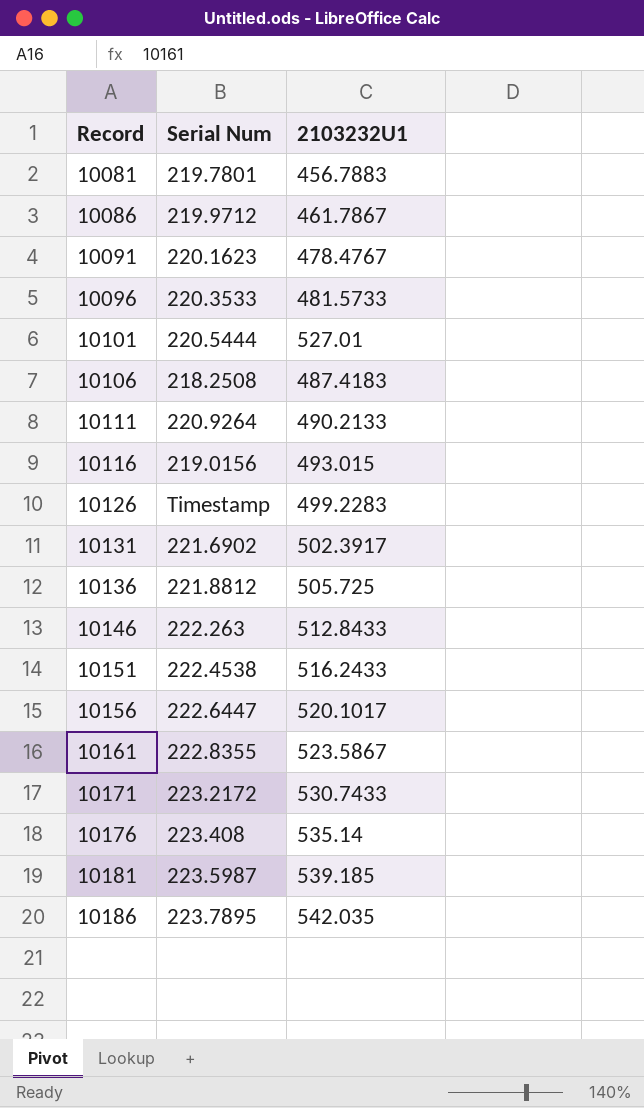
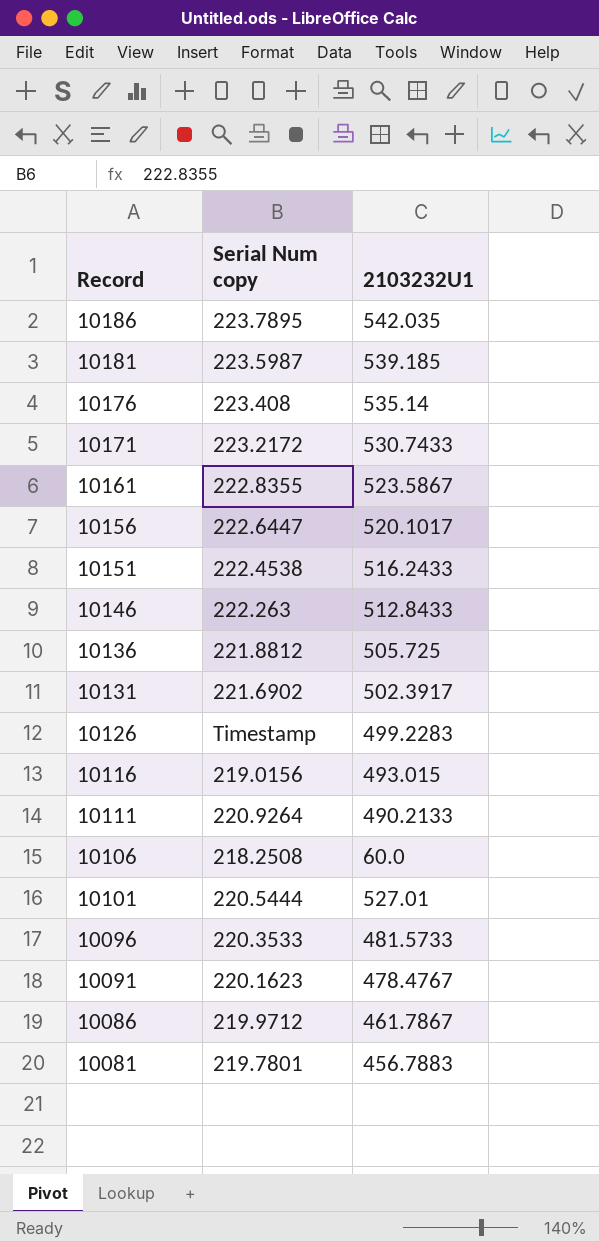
row order: Record ascending -> Record descending
column name: Serial Num -> Serial Num copy
10106 | 2103232U1: 487.4183 -> 60.0

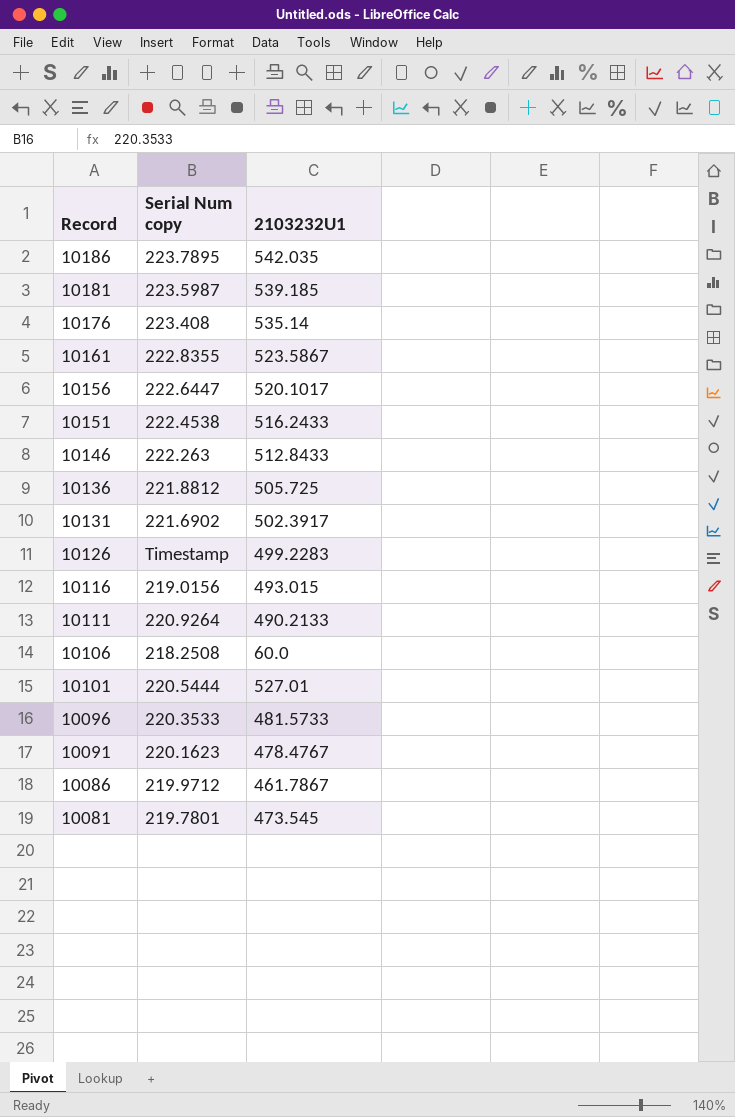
row 10171: 223.2172 | 530.7433 -> none
10081 | 2103232U1: 456.7883 -> 473.545

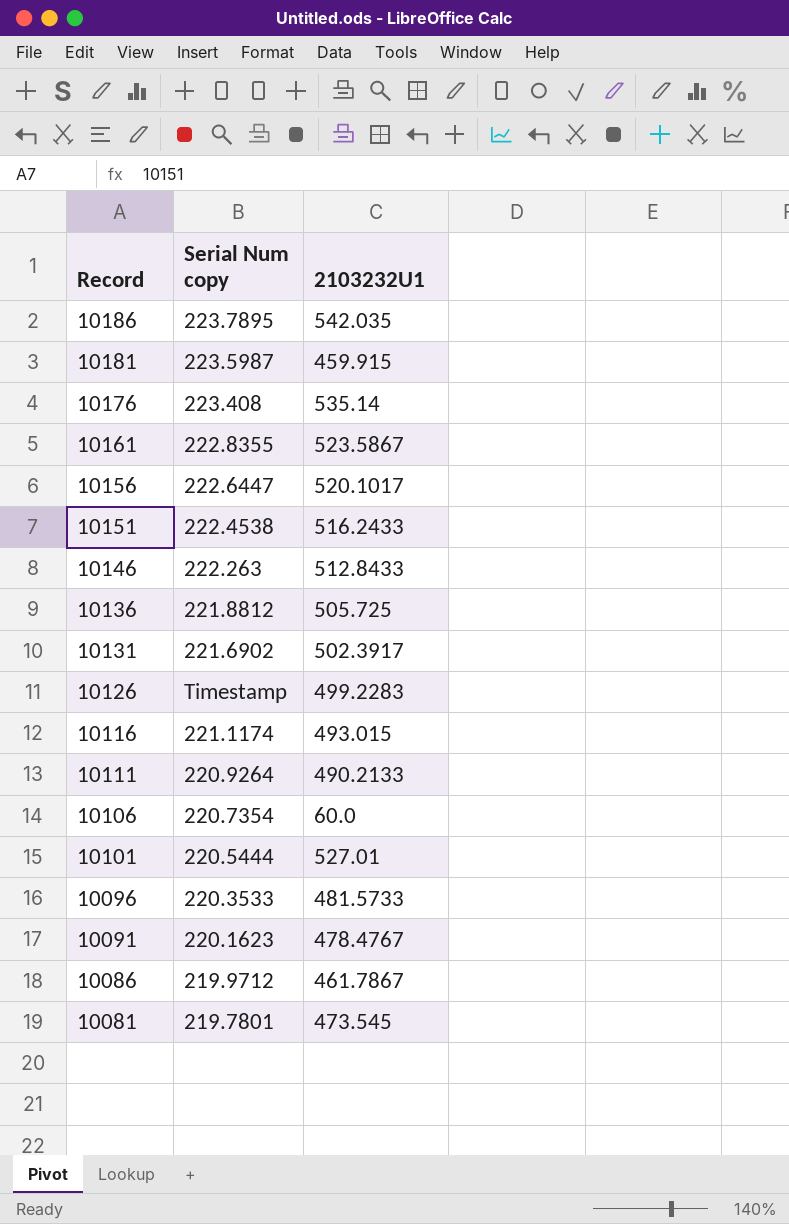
10181 | 2103232U1: 539.185 -> 459.915
10116 | Serial Num copy: 219.0156 -> 221.1174
10106 | Serial Num copy: 218.2508 -> 220.7354

